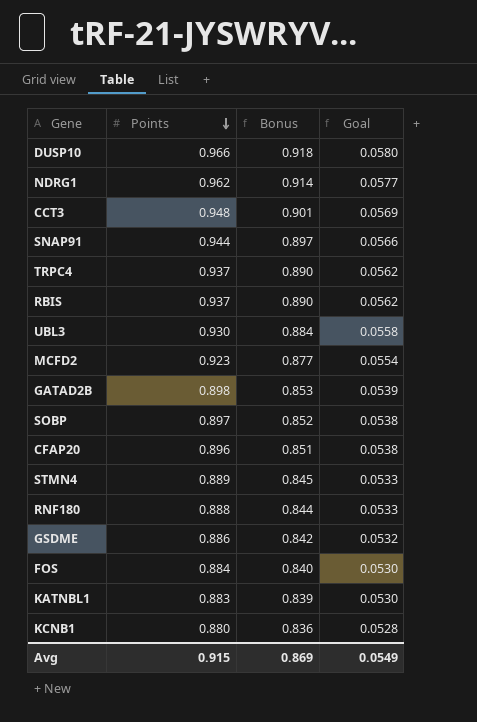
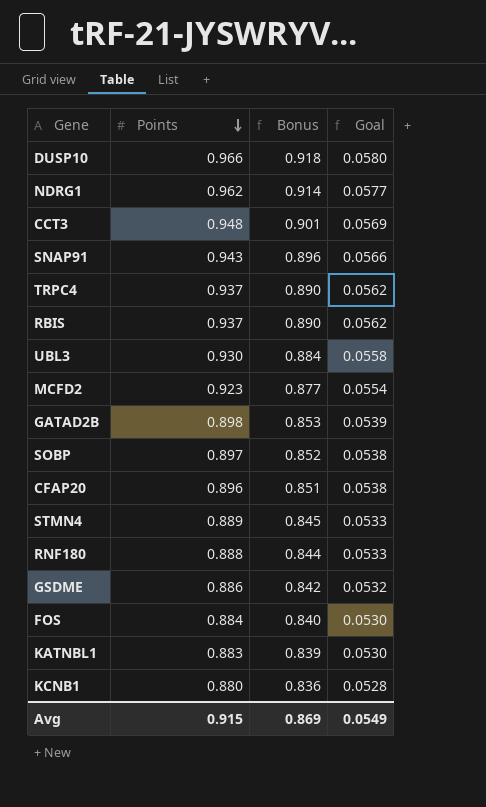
SNAP91 | Points: 0.944 -> 0.943
SNAP91 | Bonus: 0.897 -> 0.896

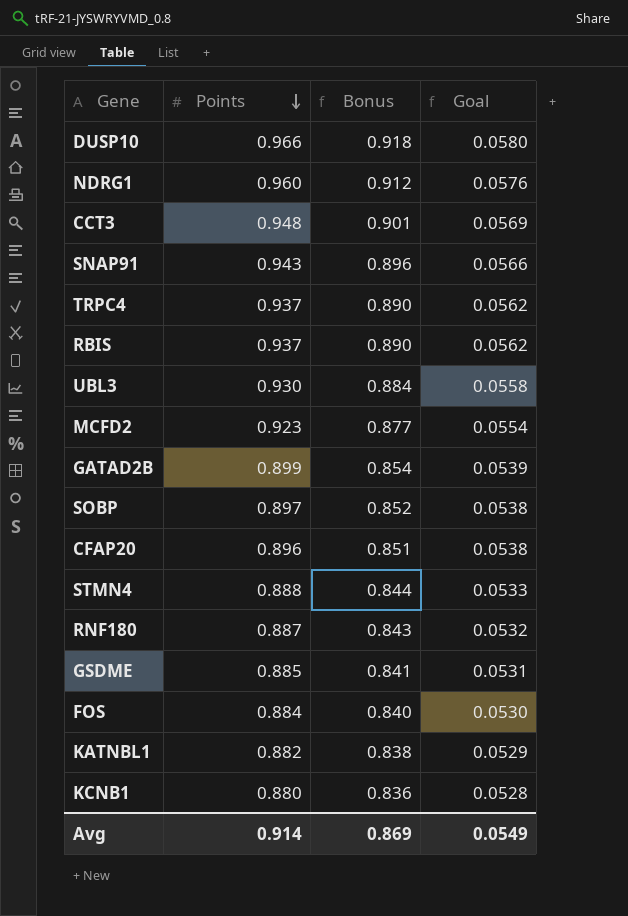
NDRG1 | Points: 0.962 -> 0.960
NDRG1 | Bonus: 0.914 -> 0.912
NDRG1 | Goal: 0.0577 -> 0.0576
GATAD2B | Points: 0.898 -> 0.899
GATAD2B | Bonus: 0.853 -> 0.854
STMN4 | Points: 0.889 -> 0.888
STMN4 | Bonus: 0.845 -> 0.844
RNF180 | Points: 0.888 -> 0.887
RNF180 | Bonus: 0.844 -> 0.843
RNF180 | Goal: 0.0533 -> 0.0532
GSDME | Points: 0.886 -> 0.885
GSDME | Bonus: 0.842 -> 0.841
GSDME | Goal: 0.0532 -> 0.0531
KATNBL1 | Points: 0.883 -> 0.882
KATNBL1 | Bonus: 0.839 -> 0.838
KATNBL1 | Goal: 0.0530 -> 0.0529
Avg | Points: 0.915 -> 0.914

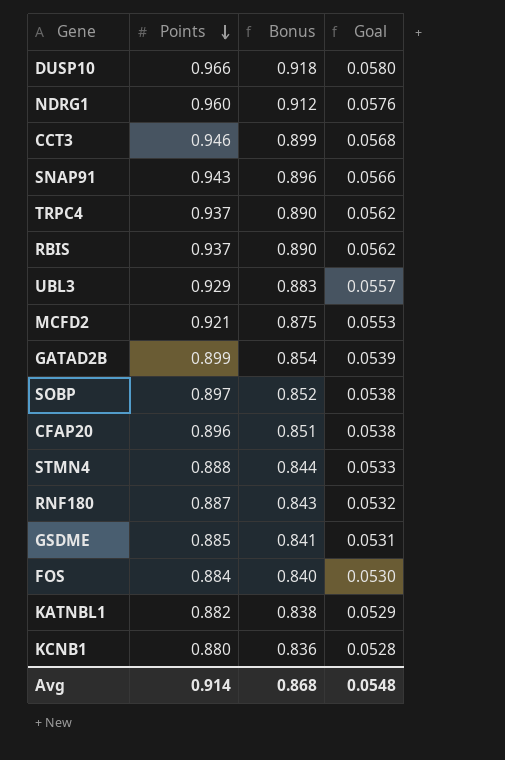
CCT3 | Points: 0.948 -> 0.946
CCT3 | Bonus: 0.901 -> 0.899
CCT3 | Goal: 0.0569 -> 0.0568
UBL3 | Points: 0.930 -> 0.929
UBL3 | Bonus: 0.884 -> 0.883
UBL3 | Goal: 0.0558 -> 0.0557
MCFD2 | Points: 0.923 -> 0.921
MCFD2 | Bonus: 0.877 -> 0.875
MCFD2 | Goal: 0.0554 -> 0.0553
Avg | Bonus: 0.869 -> 0.868
Avg | Goal: 0.0549 -> 0.0548

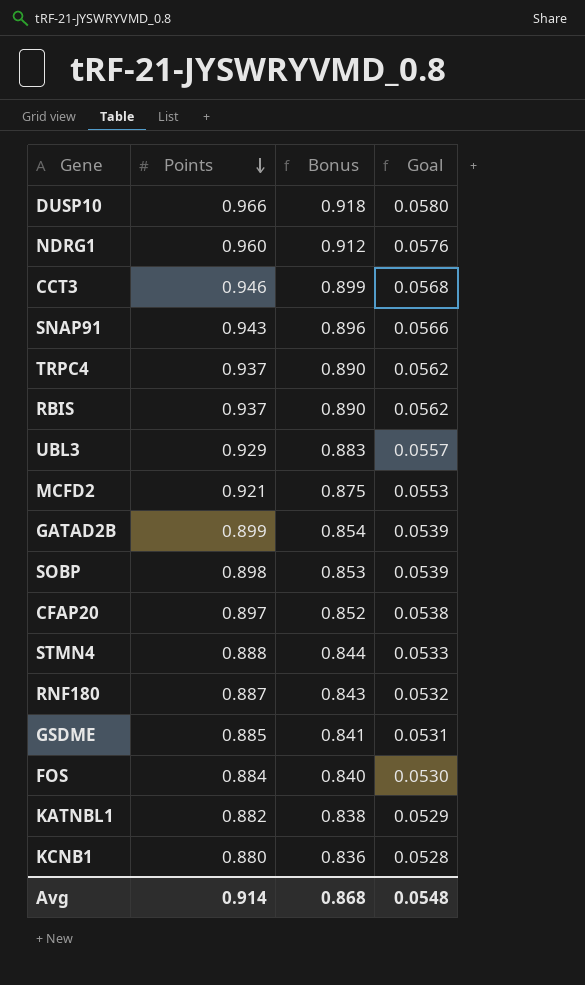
SOBP | Points: 0.897 -> 0.898
SOBP | Bonus: 0.852 -> 0.853
SOBP | Goal: 0.0538 -> 0.0539
CFAP20 | Points: 0.896 -> 0.897
CFAP20 | Bonus: 0.851 -> 0.852

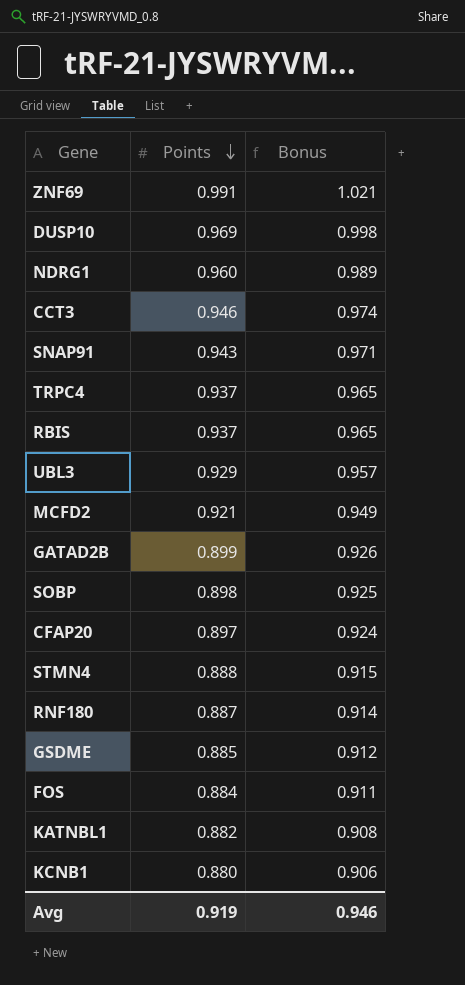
column Goal | formula: [Points] * 0.06 -> none
column Bonus | formula: [Points] * 0.95 -> [Points] * 1.03
row ZNF69: none -> 0.991 | 1.021
DUSP10 | Points: 0.966 -> 0.969
Avg | Points: 0.914 -> 0.919
Avg | Bonus: 0.868 -> 0.946

